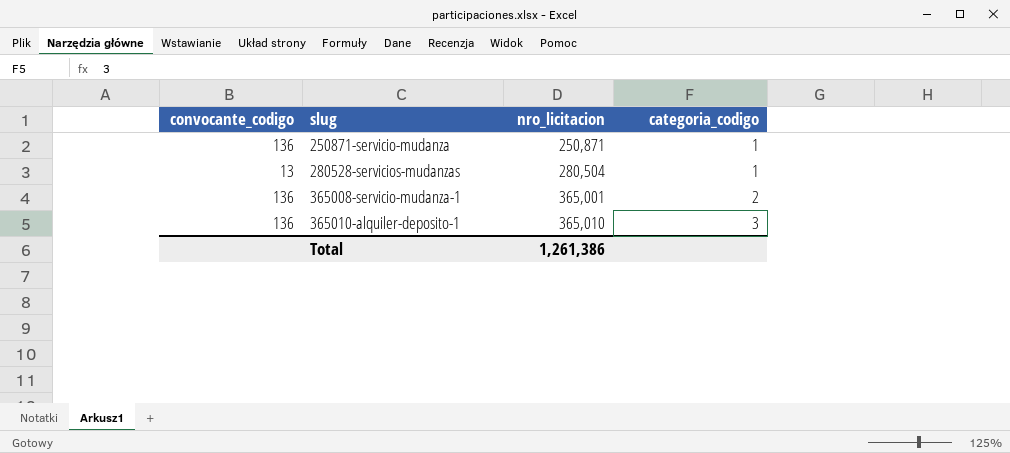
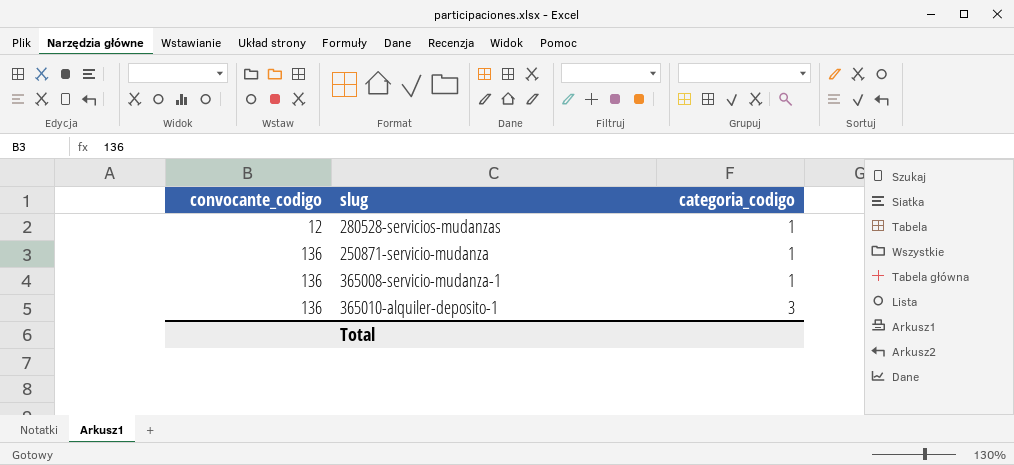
row order: slug ascending -> convocante_codigo ascending
column nro_licitacion | position: 3 -> none
280528-servicios-mudanzas | convocante_codigo: 13 -> 12
365008-servicio-mudanza-1 | categoria_codigo: 2 -> 1

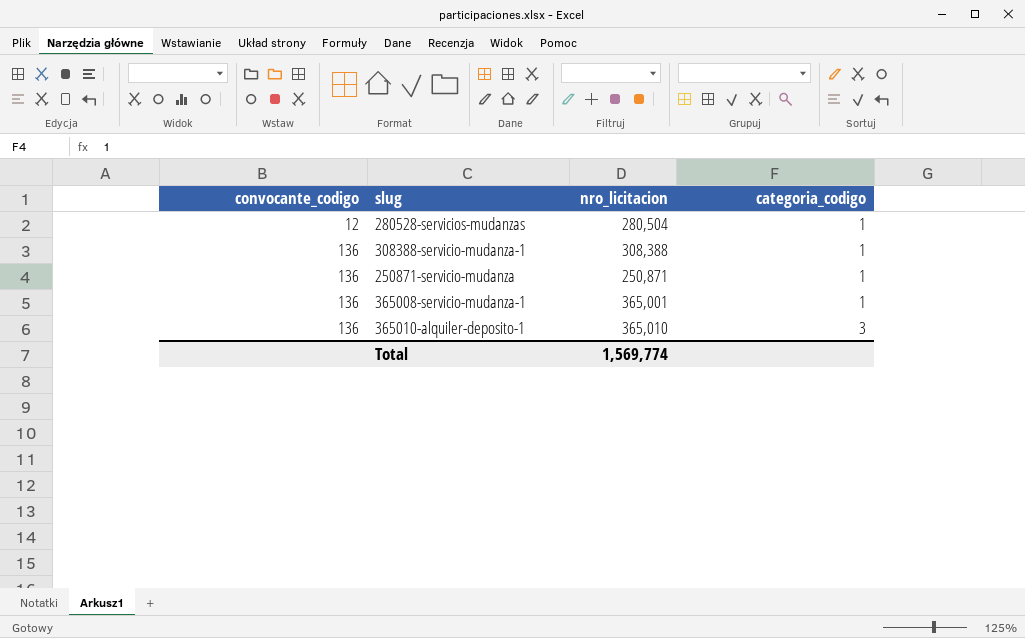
column nro_licitacion | position: none -> 3
row 308388-servicio-mudanza-1: none -> 136 | 308,388 | 1

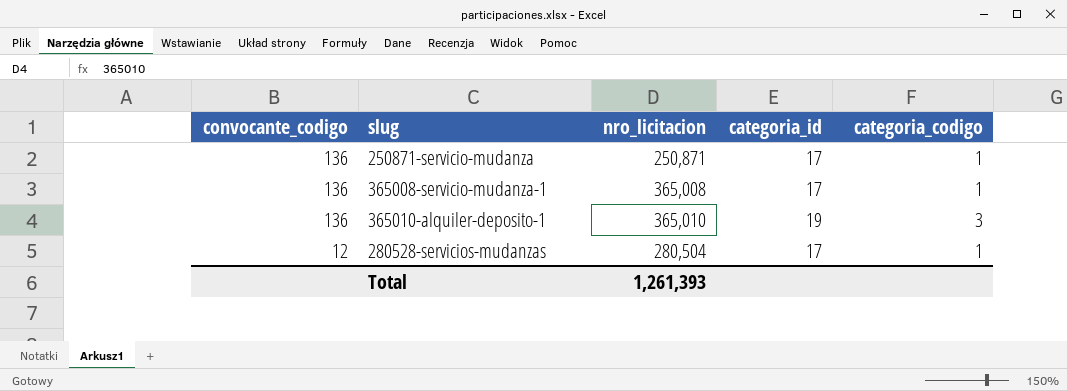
row order: convocante_codigo ascending -> convocante_codigo descending
column categoria_id | position: none -> 4
row 308388-servicio-mudanza-1: 136 | 308,388 | 1 -> none
365008-servicio-mudanza-1 | nro_licitacion: 365,001 -> 365,008
Total | nro_licitacion: 1,569,774 -> 1,261,393

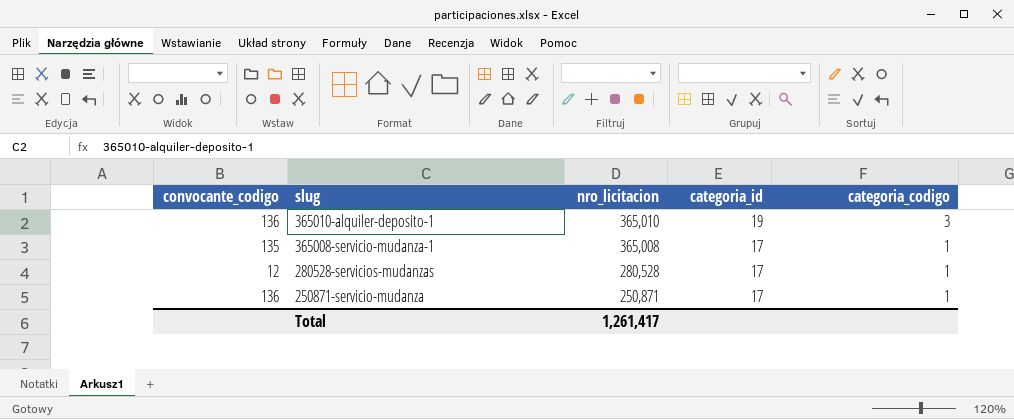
row order: convocante_codigo descending -> slug descending
365008-servicio-mudanza-1 | convocante_codigo: 136 -> 135
280528-servicios-mudanzas | nro_licitacion: 280,504 -> 280,528
Total | nro_licitacion: 1,261,393 -> 1,261,417

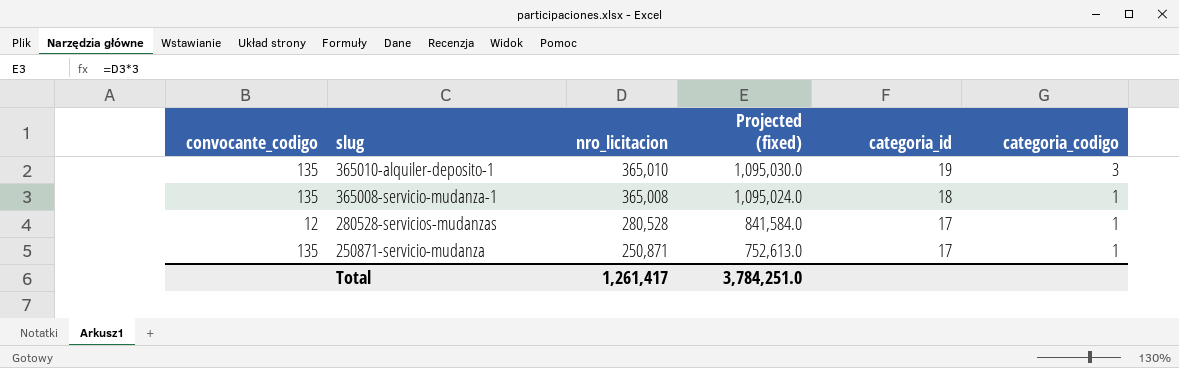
column Projected (fixed) | formula: none -> [nro_licitacion] * 3
365010-alquiler-deposito-1 | convocante_codigo: 136 -> 135
365008-servicio-mudanza-1 | categoria_id: 17 -> 18
250871-servicio-mudanza | convocante_codigo: 136 -> 135

